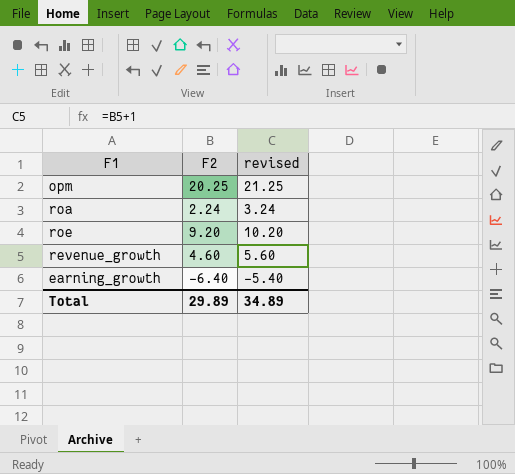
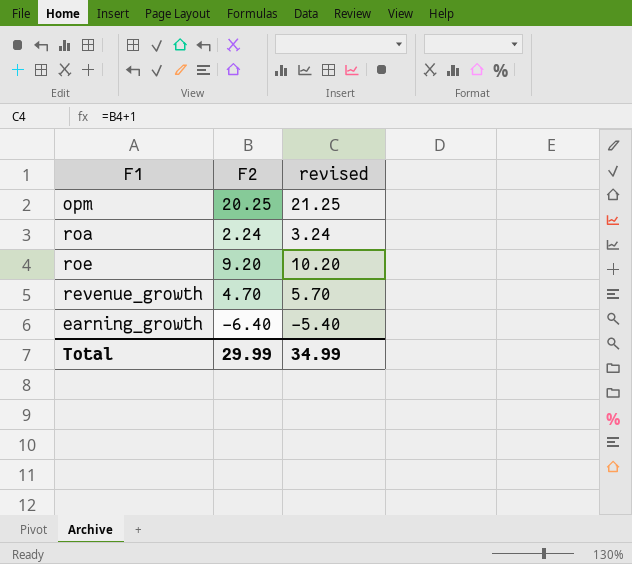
revenue_growth | F2: 4.60 -> 4.70
revenue_growth | revised: 5.60 -> 5.70
Total | F2: 29.89 -> 29.99
Total | revised: 34.89 -> 34.99

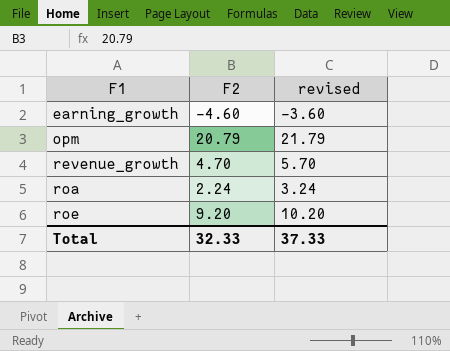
row order: none -> F1 ascending
earning_growth | F2: -6.40 -> -4.60
earning_growth | revised: -5.40 -> -3.60
opm | F2: 20.25 -> 20.79
opm | revised: 21.25 -> 21.79
Total | F2: 29.99 -> 32.33
Total | revised: 34.99 -> 37.33

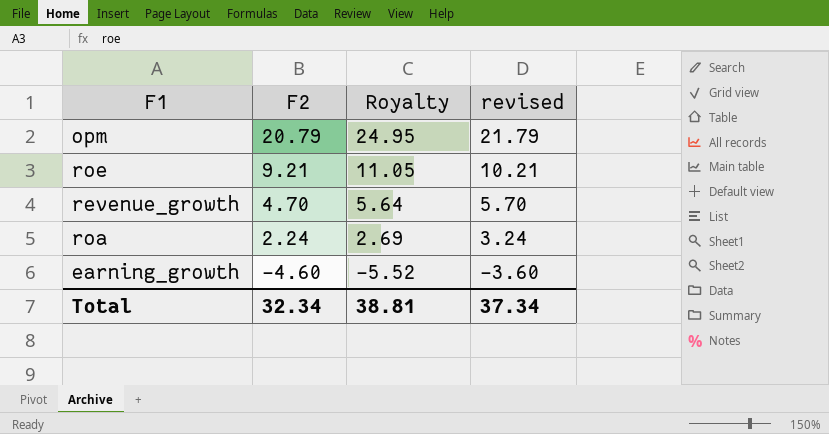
row order: F1 ascending -> F2 descending
column Royalty | formula: none -> [F2] * 1.2
roe | F2: 9.20 -> 9.21
roe | revised: 10.20 -> 10.21
Total | F2: 32.33 -> 32.34
Total | revised: 37.33 -> 37.34

